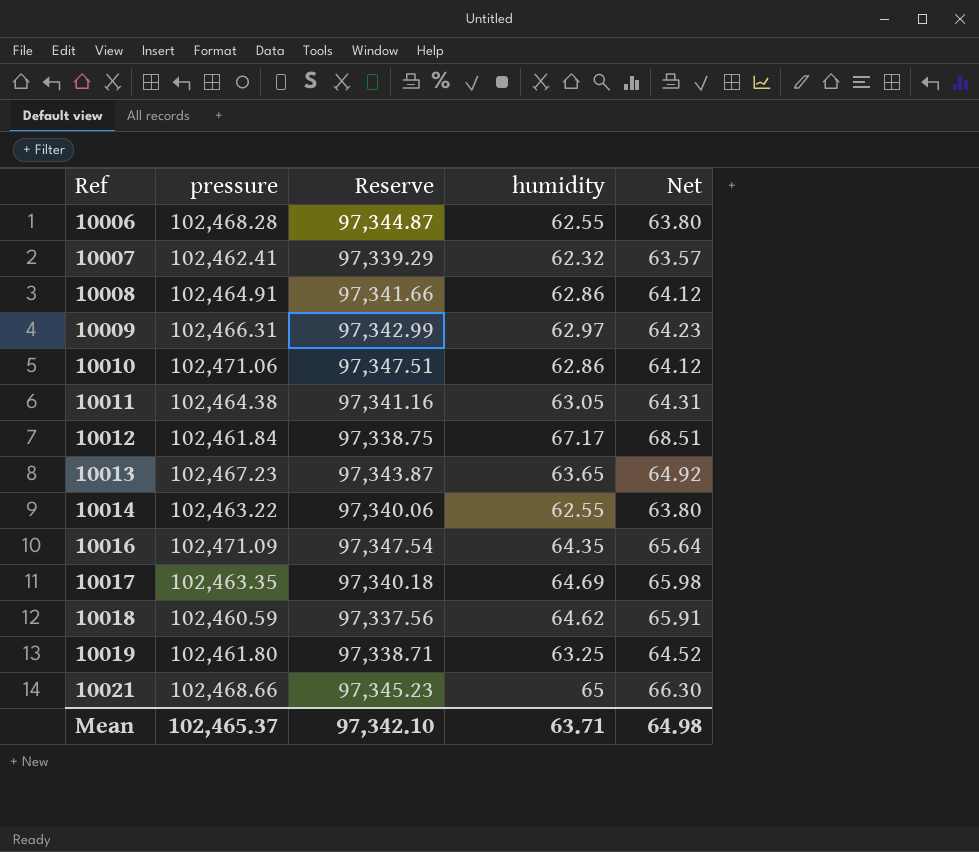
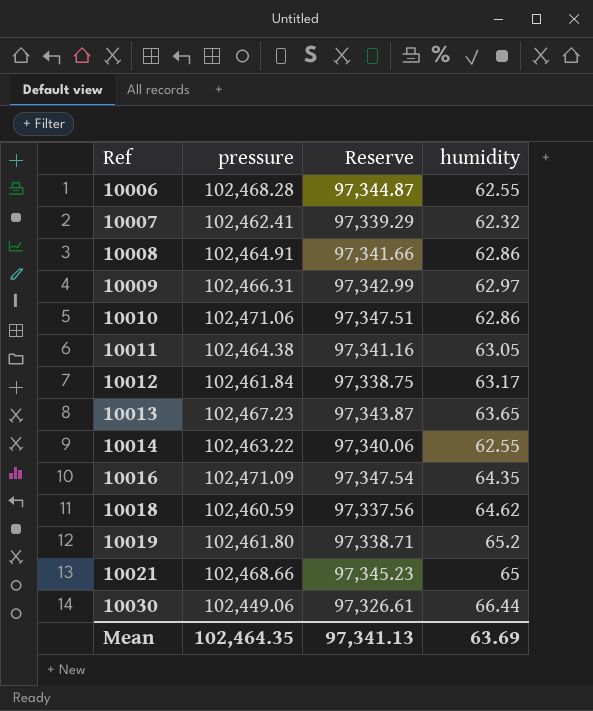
column Net | formula: [humidity] * 1.02 -> none
row 10017: 102,463.35 | 97,340.18 | 64.69 | 65.98 -> none
10012 | humidity: 67.17 -> 63.17
10019 | humidity: 63.25 -> 65.2
row 10030: none -> 102,449.06 | 97,326.61 | 66.44
Mean | pressure: 102,465.37 -> 102,464.35
Mean | Reserve: 97,342.10 -> 97,341.13
Mean | humidity: 63.71 -> 63.69

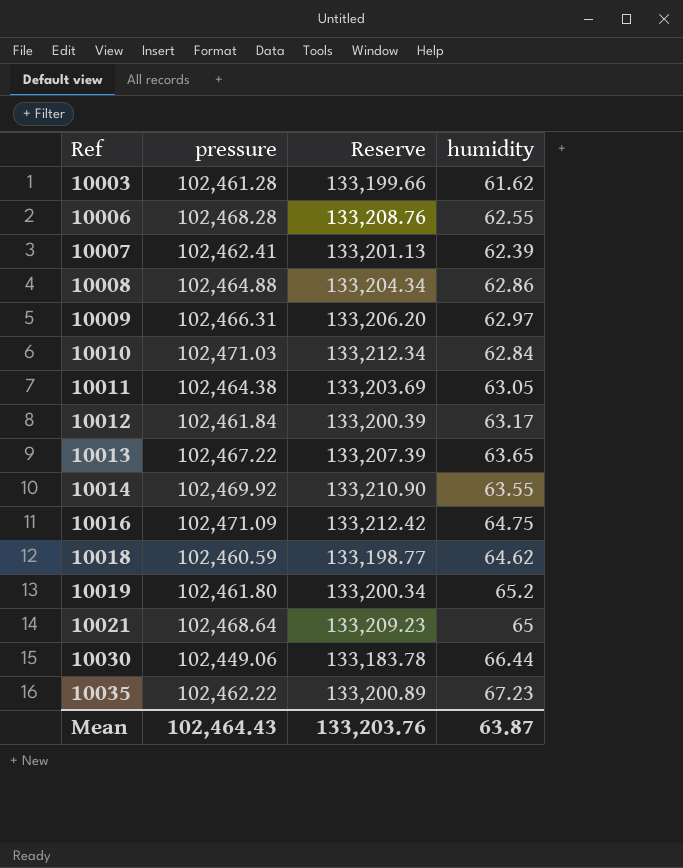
column Reserve | formula: [pressure] * 0.95 -> [pressure] * 1.3
row 10003: none -> 102,461.28 | 133,199.66 | 61.62
10007 | humidity: 62.32 -> 62.39
10008 | pressure: 102,464.91 -> 102,464.88
10010 | pressure: 102,471.06 -> 102,471.03
10010 | humidity: 62.86 -> 62.84
10013 | pressure: 102,467.23 -> 102,467.22
10014 | pressure: 102,463.22 -> 102,469.92
10014 | humidity: 62.55 -> 63.55
10016 | humidity: 64.35 -> 64.75
10021 | pressure: 102,468.66 -> 102,468.64
row 10035: none -> 102,462.22 | 133,200.89 | 67.23
Mean | pressure: 102,464.35 -> 102,464.43
Mean | Reserve: 97,341.13 -> 133,203.76
Mean | humidity: 63.69 -> 63.87

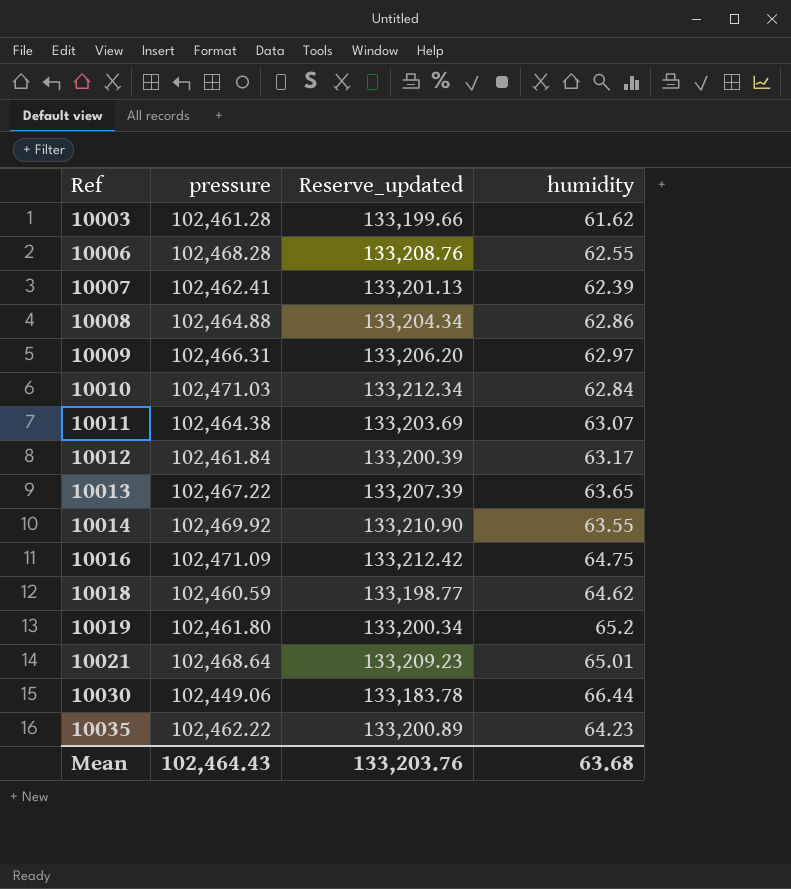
column name: Reserve -> Reserve_updated
10011 | humidity: 63.05 -> 63.07
10021 | humidity: 65 -> 65.01
10035 | humidity: 67.23 -> 64.23
Mean | humidity: 63.87 -> 63.68

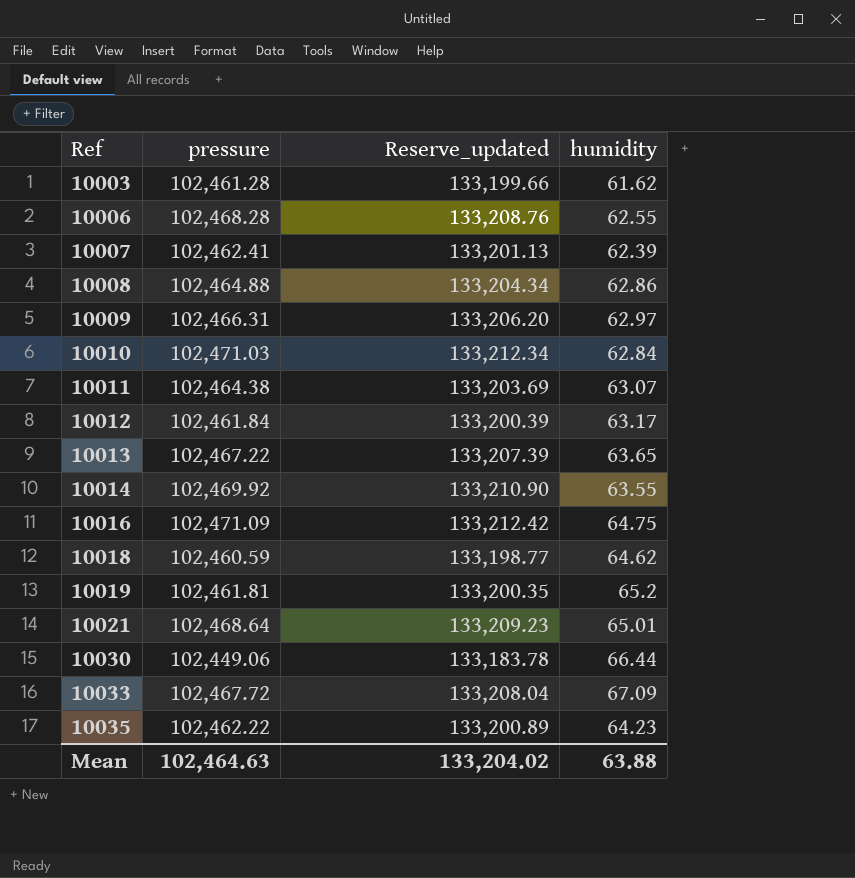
10019 | pressure: 102,461.80 -> 102,461.81
10019 | Reserve_updated: 133,200.34 -> 133,200.35
row 10033: none -> 102,467.72 | 133,208.04 | 67.09
Mean | pressure: 102,464.43 -> 102,464.63
Mean | Reserve_updated: 133,203.76 -> 133,204.02
Mean | humidity: 63.68 -> 63.88

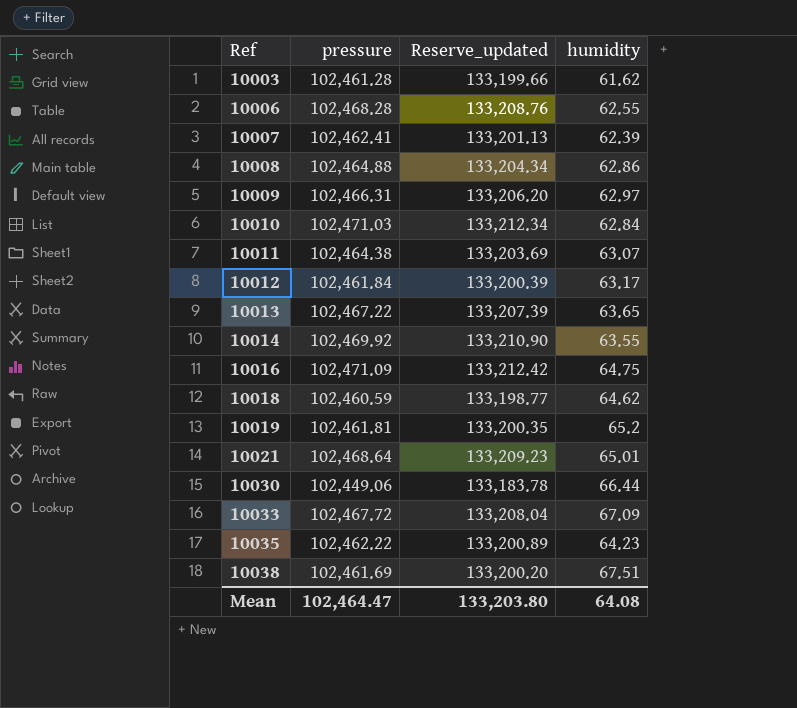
row 10038: none -> 102,461.69 | 133,200.20 | 67.51
Mean | pressure: 102,464.63 -> 102,464.47
Mean | Reserve_updated: 133,204.02 -> 133,203.80
Mean | humidity: 63.88 -> 64.08

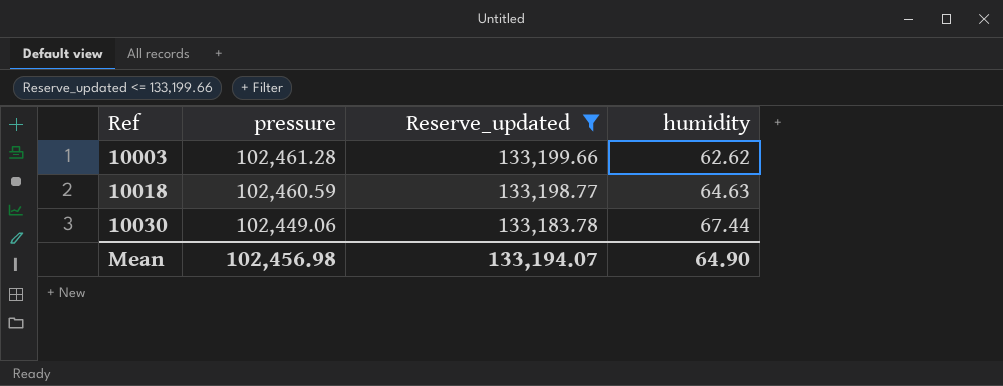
filter: none -> Reserve_updated <= 133,199.66
10003 | humidity: 61.62 -> 62.62
10018 | humidity: 64.62 -> 64.63
10030 | humidity: 66.44 -> 67.44
Mean | pressure: 102,464.47 -> 102,456.98
Mean | Reserve_updated: 133,203.80 -> 133,194.07
Mean | humidity: 64.08 -> 64.90

